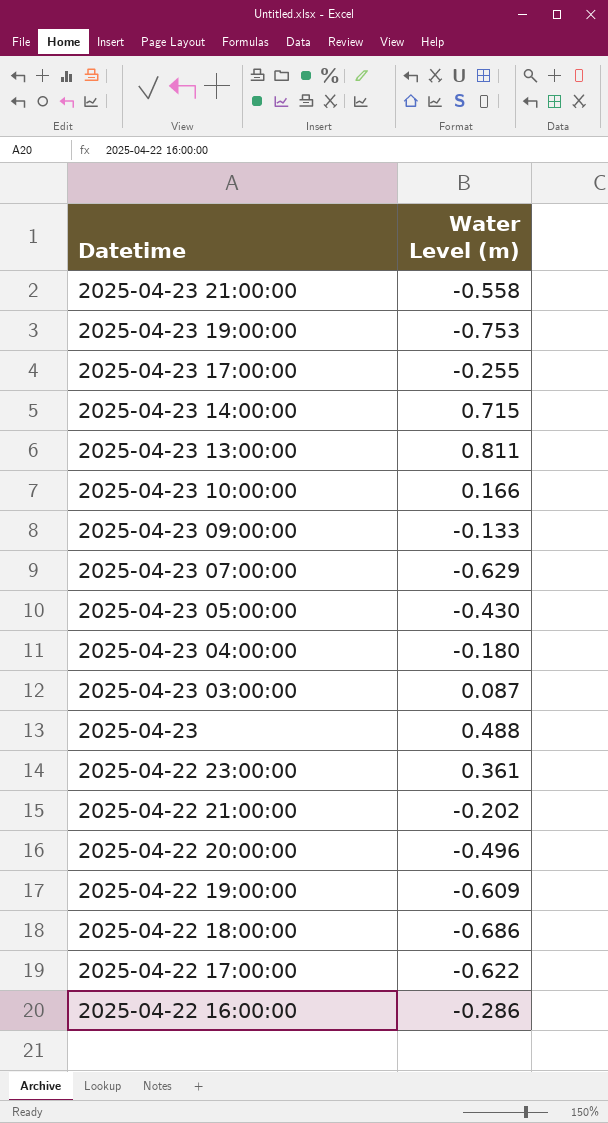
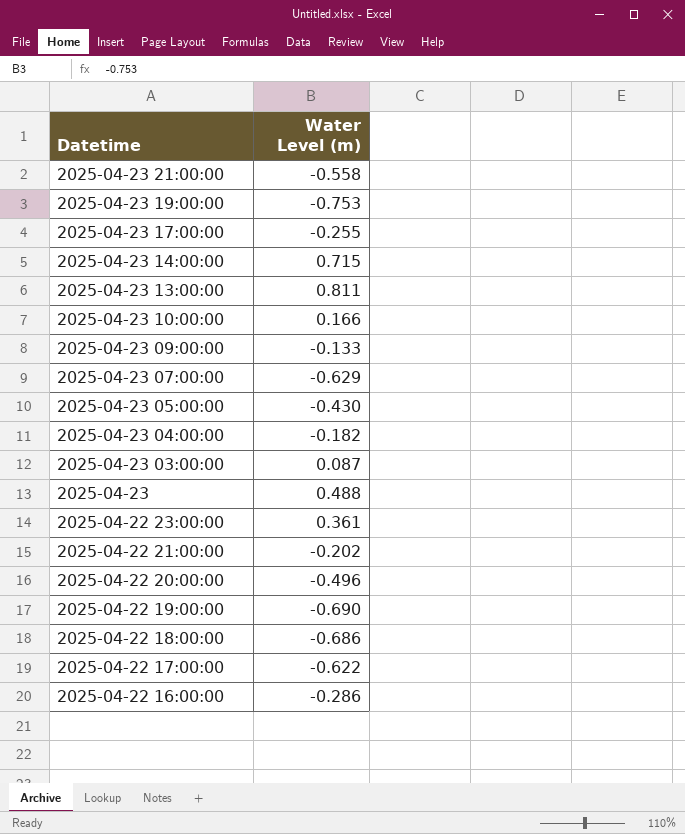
2025-04-23 04:00:00 | Water Level (m): -0.180 -> -0.182
2025-04-22 19:00:00 | Water Level (m): -0.609 -> -0.690

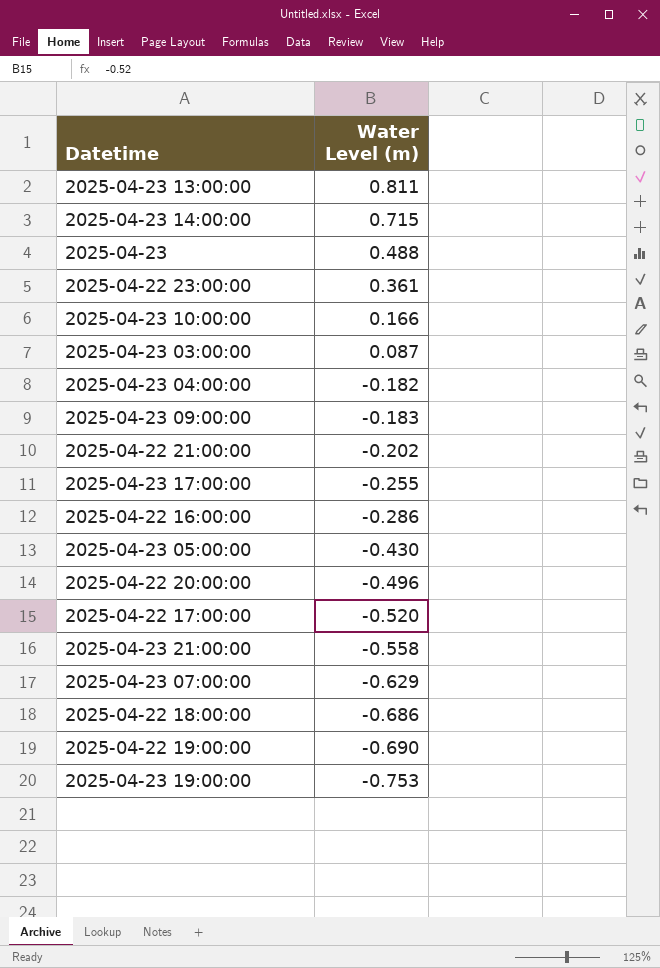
row order: Datetime descending -> Water Level (m) descending
2025-04-23 09:00:00 | Water Level (m): -0.133 -> -0.183
2025-04-22 17:00:00 | Water Level (m): -0.622 -> -0.520

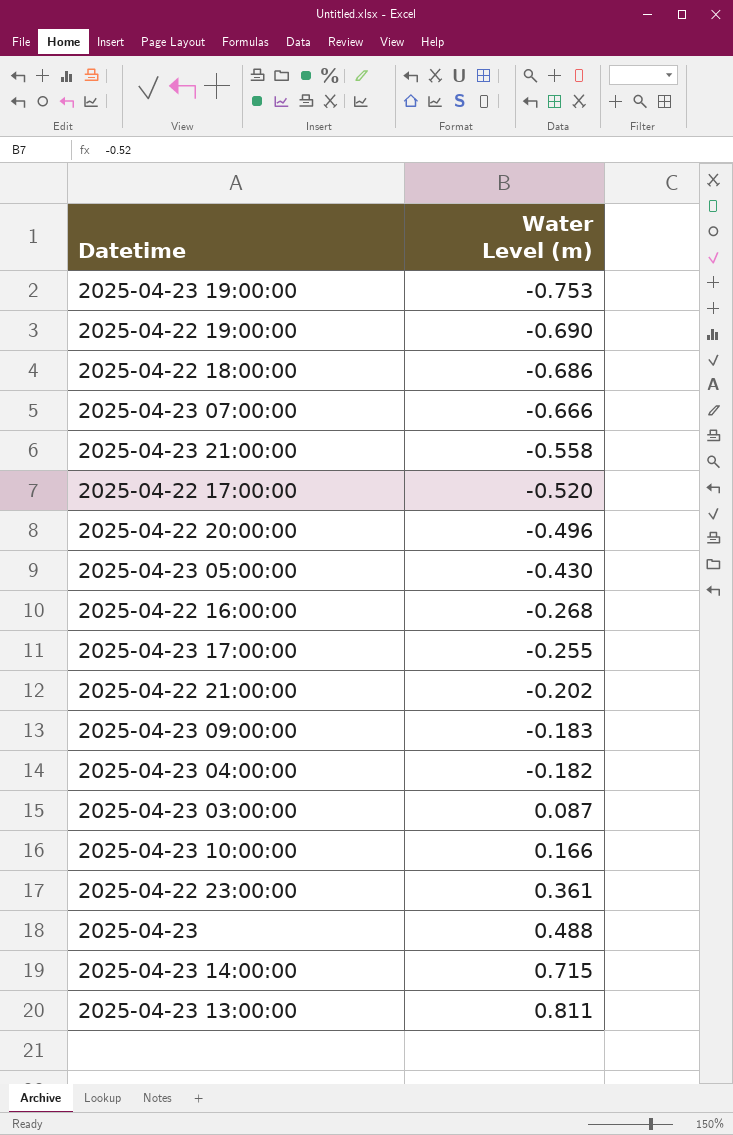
row order: Water Level (m) descending -> Water Level (m) ascending
2025-04-23 07:00:00 | Water Level (m): -0.629 -> -0.666
2025-04-22 16:00:00 | Water Level (m): -0.286 -> -0.268

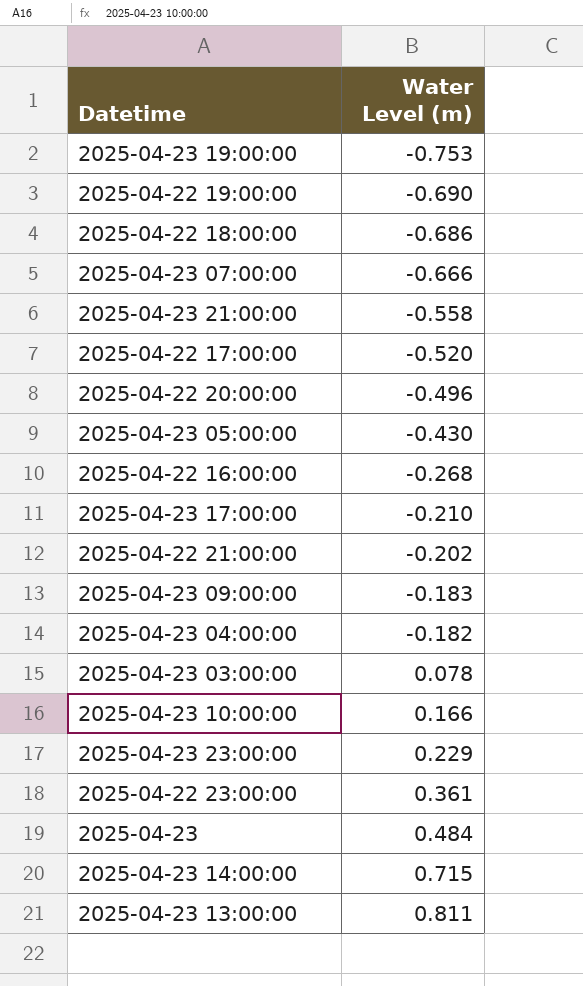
2025-04-23 17:00:00 | Water Level (m): -0.255 -> -0.210
2025-04-23 03:00:00 | Water Level (m): 0.087 -> 0.078
row 2025-04-23 23:00:00: none -> 0.229
2025-04-23 | Water Level (m): 0.488 -> 0.484

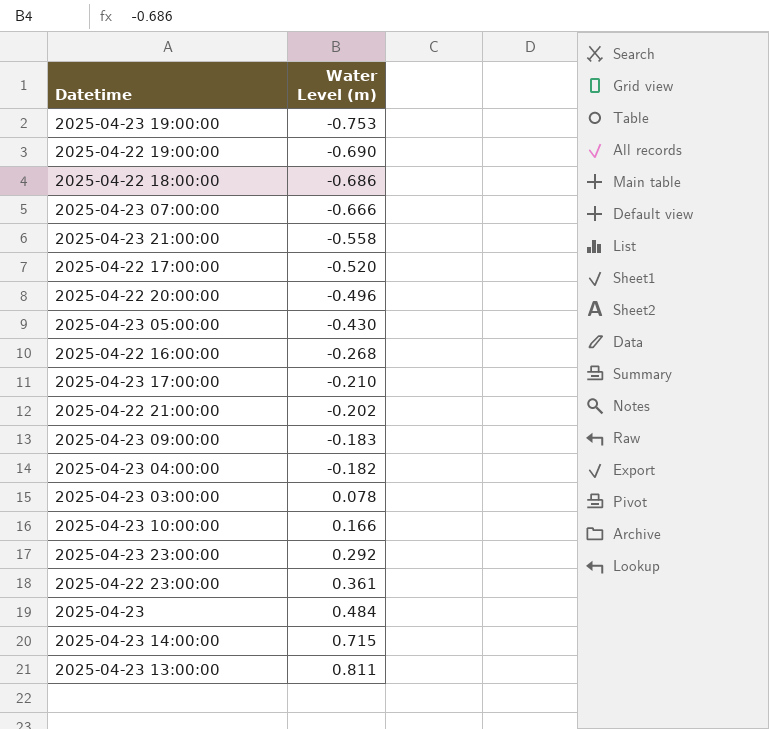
2025-04-23 23:00:00 | Water Level (m): 0.229 -> 0.292

